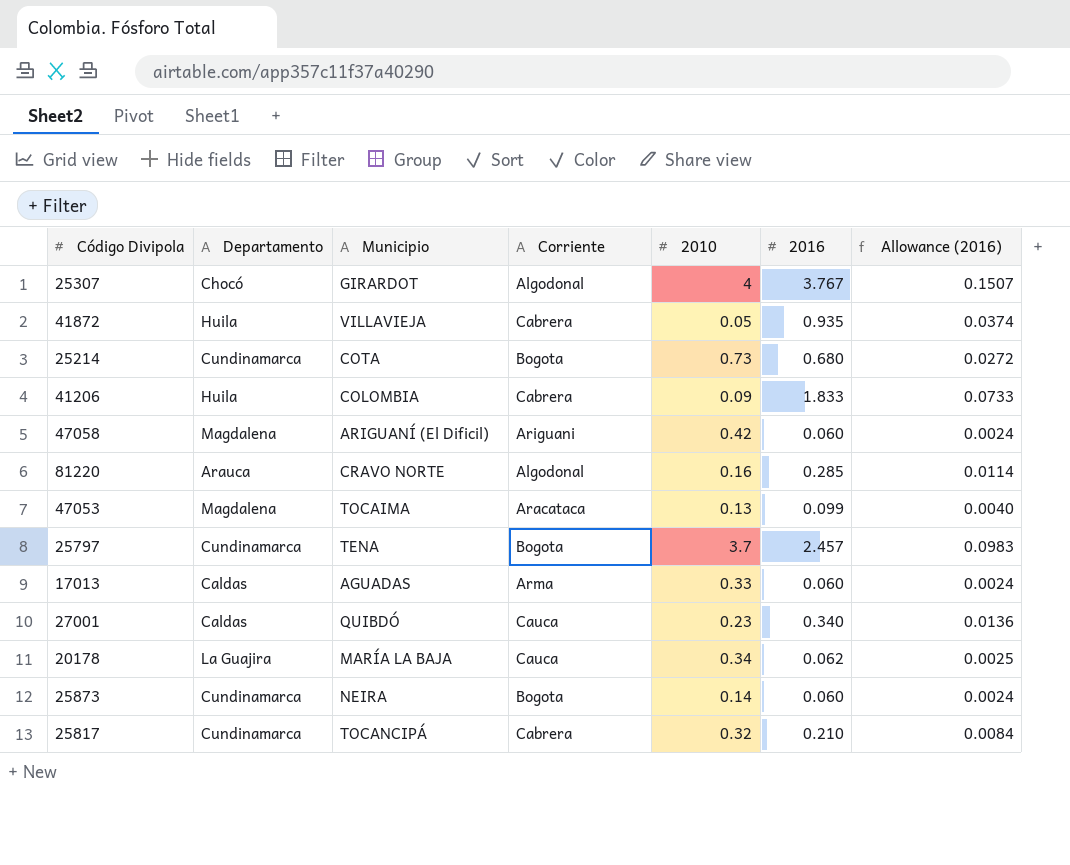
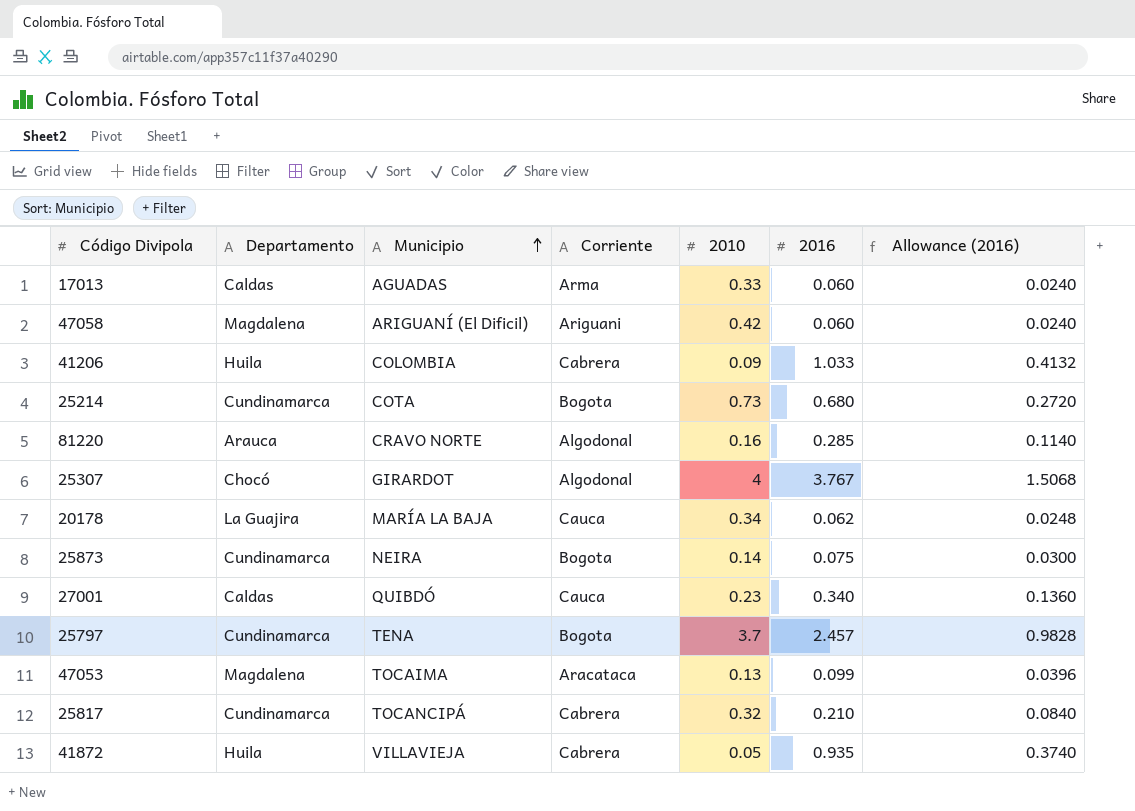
row order: none -> Municipio ascending
column Allowance (2016) | formula: [2016] * 0.04 -> [2016] * 0.4
41206 | 2016: 1.833 -> 1.033
25873 | 2016: 0.060 -> 0.075

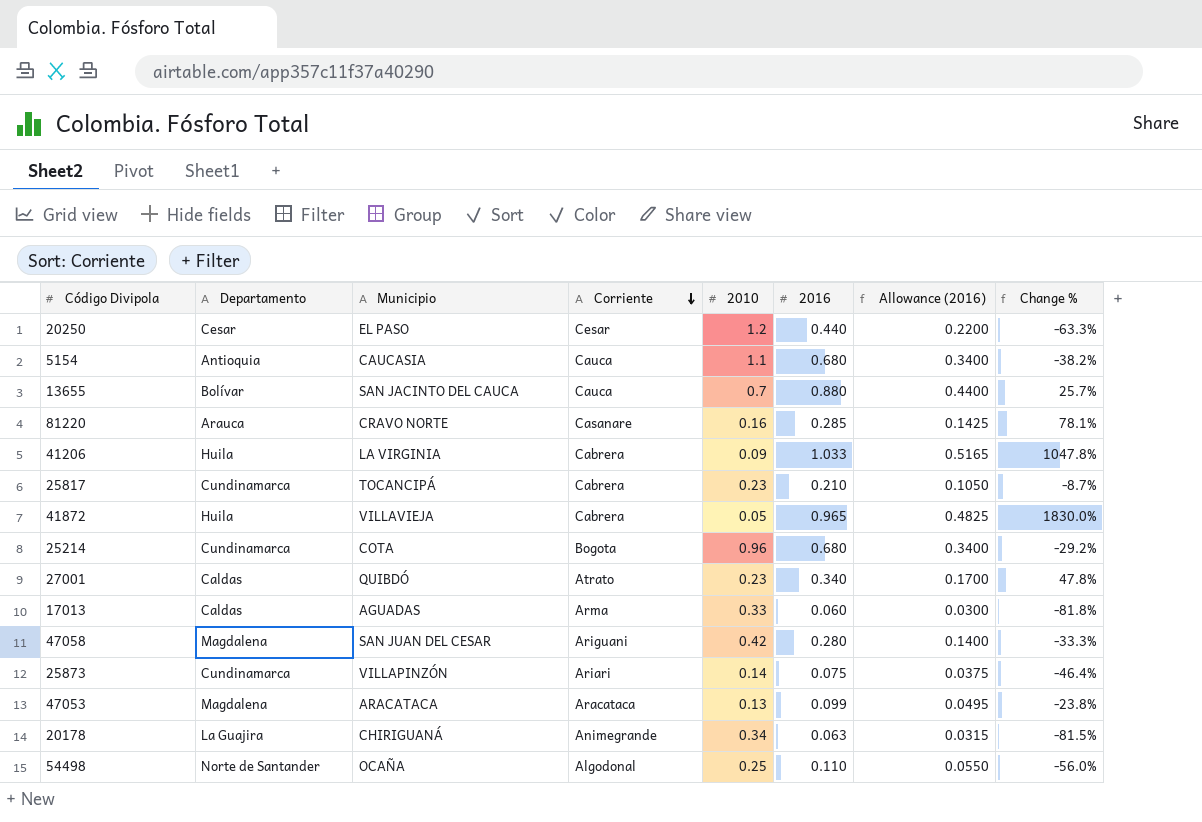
row order: Municipio ascending -> Corriente descending
column Allowance (2016) | formula: [2016] * 0.4 -> [2016] * 0.5
column Change % | formula: none -> ([2016] - [2010]) / [2010]
row 25307: Chocó | GIRARDOT | Algodonal | 4 | 3.767 | 1.5068 -> none
row 25797: Cundinamarca | TENA | Bogota | 3.7 | 2.457 | 0.9828 -> none
row 20250: none -> Cesar | EL PASO | Cesar | 1.2 | 0.440 | 0.2200 | -63.3%
row 5154: none -> Antioquia | CAUCASIA | Cauca | 1.1 | 0.680 | 0.3400 | -38.2%
row 13655: none -> Bolívar | SAN JACINTO DEL CAUCA | Cauca | 0.7 | 0.880 | 0.4400 | 25.7%
81220 | Corriente: Algodonal -> Casanare
41206 | Municipio: COLOMBIA -> LA VIRGINIA
25817 | 2010: 0.32 -> 0.23
41872 | 2016: 0.935 -> 0.965
25214 | 2010: 0.73 -> 0.96
27001 | Corriente: Cauca -> Atrato
47058 | Municipio: ARIGUANÍ (El Dificil) -> SAN JUAN DEL CESAR
47058 | 2016: 0.060 -> 0.280
25873 | Municipio: NEIRA -> VILLAPINZÓN
25873 | Corriente: Bogota -> Ariari
47053 | Municipio: TOCAIMA -> ARACATACA
20178 | Municipio: MARÍA LA BAJA -> CHIRIGUANÁ
20178 | Corriente: Cauca -> Animegrande
20178 | 2016: 0.062 -> 0.063
row 54498: none -> Norte de Santander | OCAÑA | Algodonal | 0.25 | 0.110 | 0.0550 | -56.0%

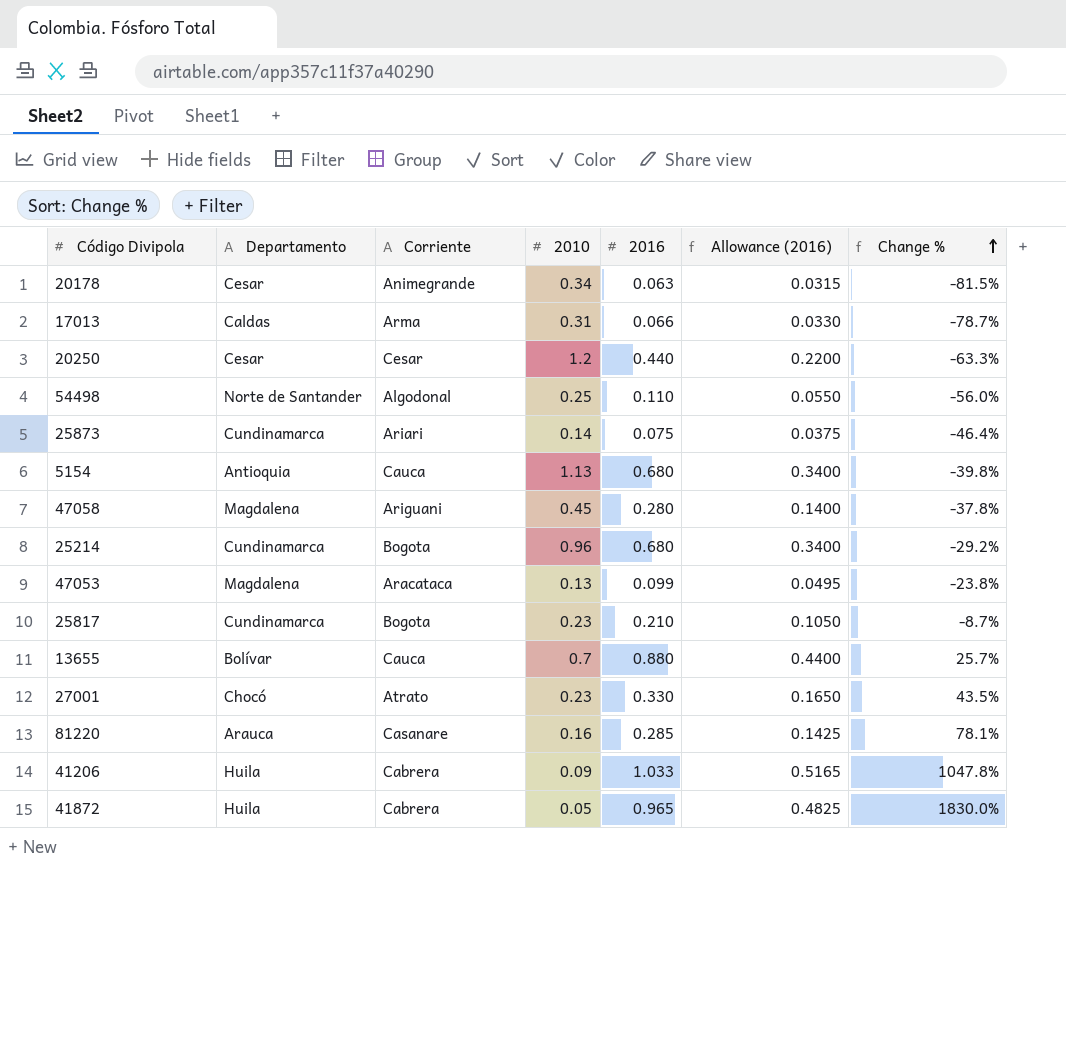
row order: Corriente descending -> Change % ascending
column Municipio | position: 3 -> none
20178 | Departamento: La Guajira -> Cesar
17013 | 2010: 0.33 -> 0.31
17013 | 2016: 0.060 -> 0.066
17013 | Allowance (2016): 0.0300 -> 0.0330
17013 | Change %: -81.8% -> -78.7%
5154 | 2010: 1.1 -> 1.13
5154 | Change %: -38.2% -> -39.8%
47058 | 2010: 0.42 -> 0.45
47058 | Change %: -33.3% -> -37.8%
25817 | Corriente: Cabrera -> Bogota
27001 | Departamento: Caldas -> Chocó
27001 | 2016: 0.340 -> 0.330
27001 | Allowance (2016): 0.1700 -> 0.1650
27001 | Change %: 47.8% -> 43.5%

